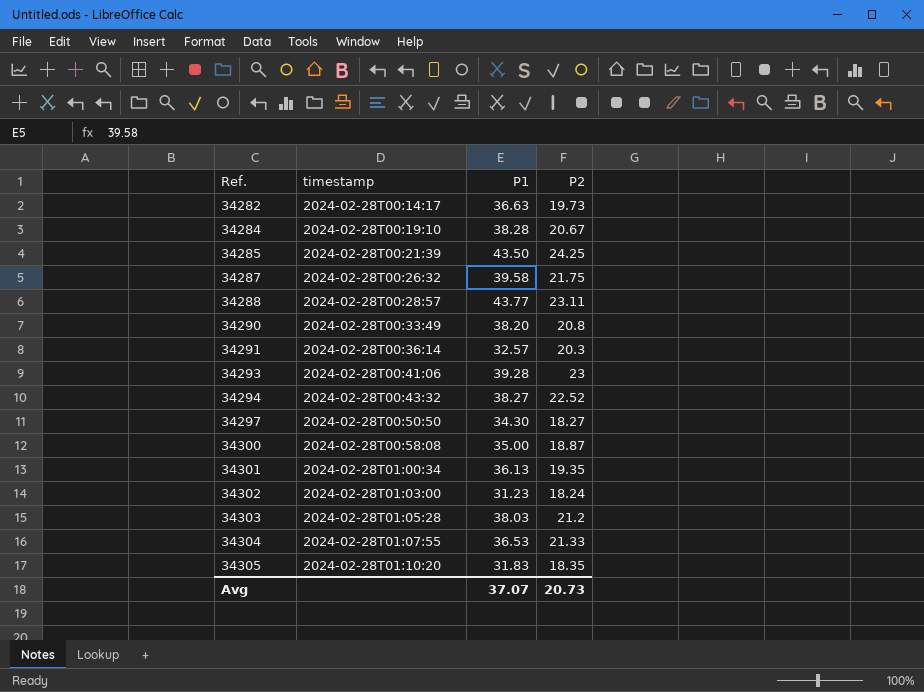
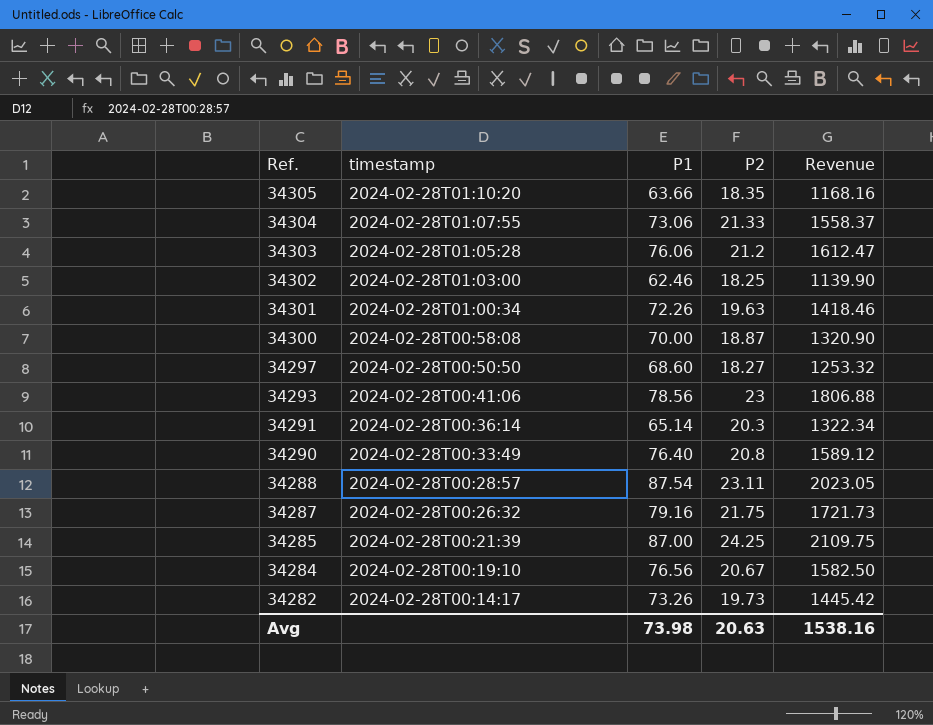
row order: Ref. ascending -> Ref. descending
column Revenue | formula: none -> [P1] * [P2]
row 34294: 2024-02-28T00:43:32 | 38.27 | 22.52 -> none
34305 | P1: 31.83 -> 63.66
34304 | P1: 36.53 -> 73.06
34303 | P1: 38.03 -> 76.06
34302 | P1: 31.23 -> 62.46
34302 | P2: 18.24 -> 18.25
34301 | P1: 36.13 -> 72.26
34301 | P2: 19.35 -> 19.63
34300 | P1: 35.00 -> 70.00
34297 | P1: 34.30 -> 68.60
34293 | P1: 39.28 -> 78.56
34291 | P1: 32.57 -> 65.14
34290 | P1: 38.20 -> 76.40
34288 | P1: 43.77 -> 87.54
34287 | P1: 39.58 -> 79.16
34285 | P1: 43.50 -> 87.00
34284 | P1: 38.28 -> 76.56
34282 | P1: 36.63 -> 73.26
Avg | P1: 37.07 -> 73.98
Avg | P2: 20.73 -> 20.63

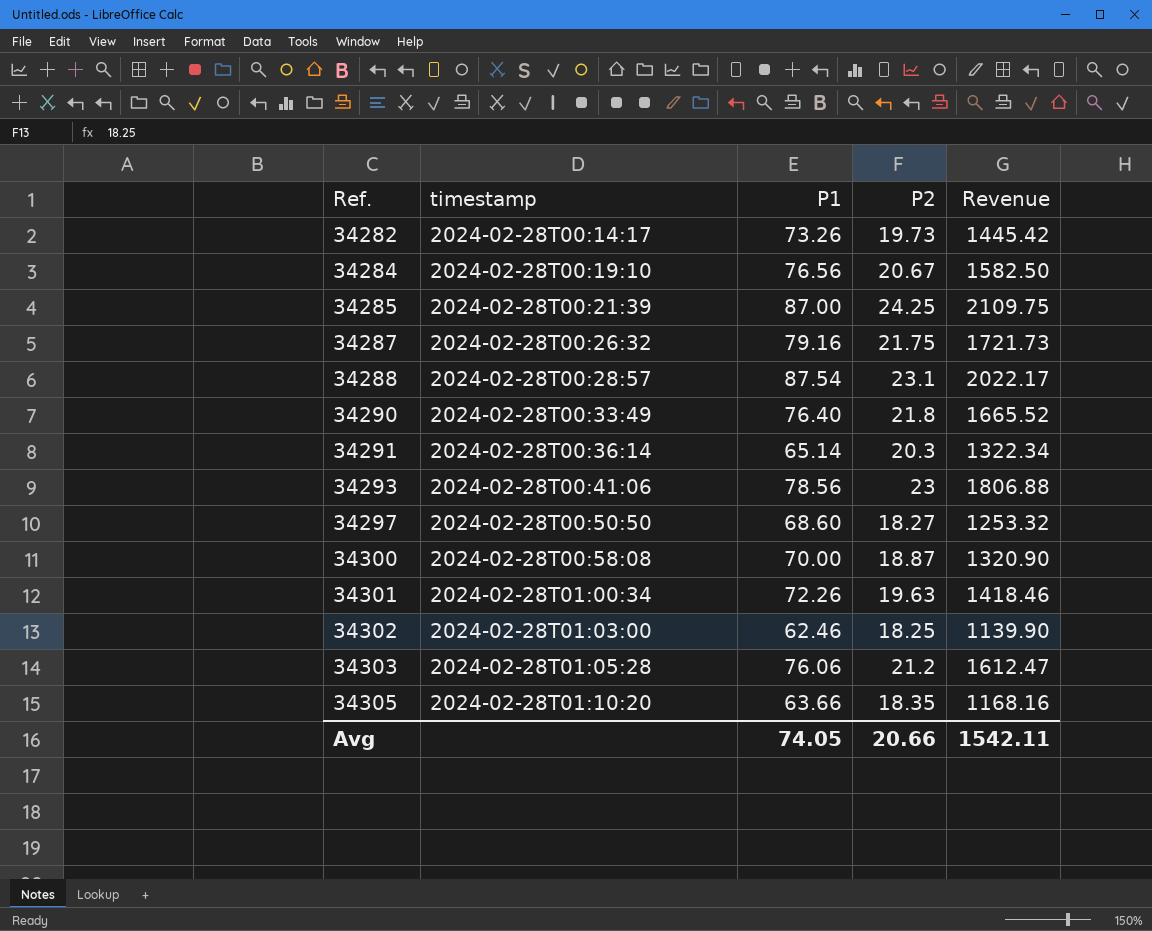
row order: Ref. descending -> Ref. ascending
row 34304: 2024-02-28T01:07:55 | 73.06 | 21.33 | 1558.37 -> none
34288 | P2: 23.11 -> 23.1
34288 | Revenue: 2023.05 -> 2022.17
34290 | P2: 20.8 -> 21.8
34290 | Revenue: 1589.12 -> 1665.52
Avg | P1: 73.98 -> 74.05
Avg | P2: 20.63 -> 20.66
Avg | Revenue: 1538.16 -> 1542.11

